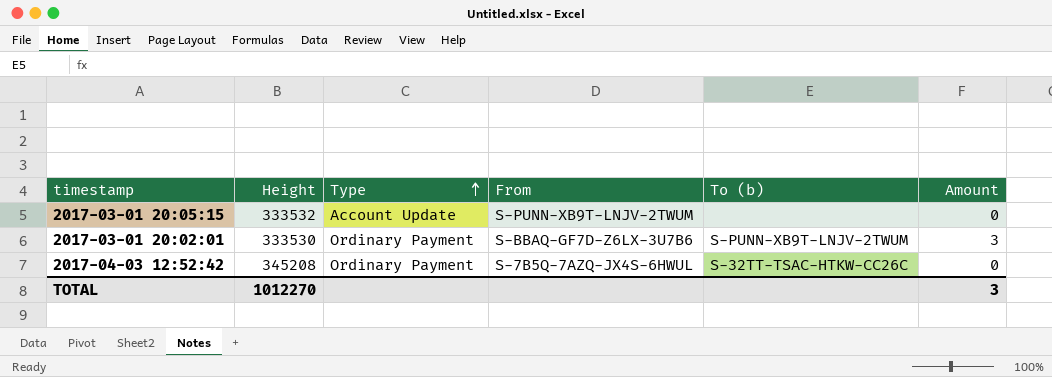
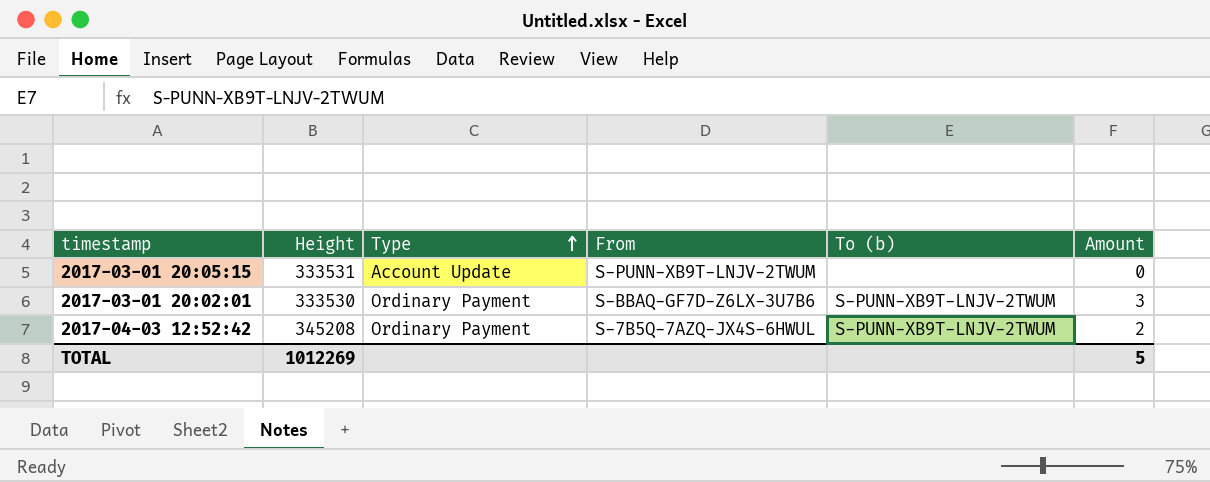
2017-03-01 20:05:15 | Height: 333532 -> 333531
2017-04-03 12:52:42 | To (b): S-32TT-TSAC-HTKW-CC26C -> S-PUNN-XB9T-LNJV-2TWUM
2017-04-03 12:52:42 | Amount: 0 -> 2
TOTAL | Height: 1012270 -> 1012269
TOTAL | Amount: 3 -> 5

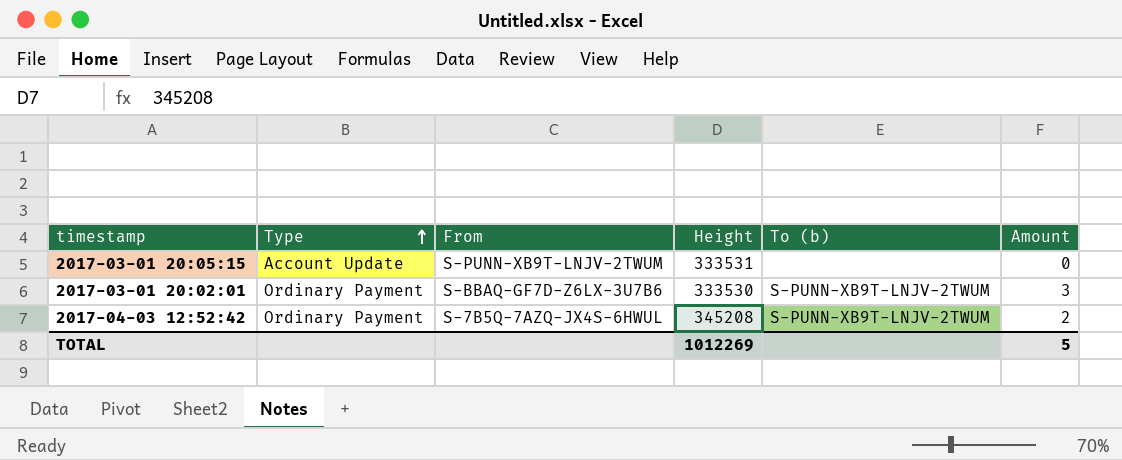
column Height | position: 2 -> 4

